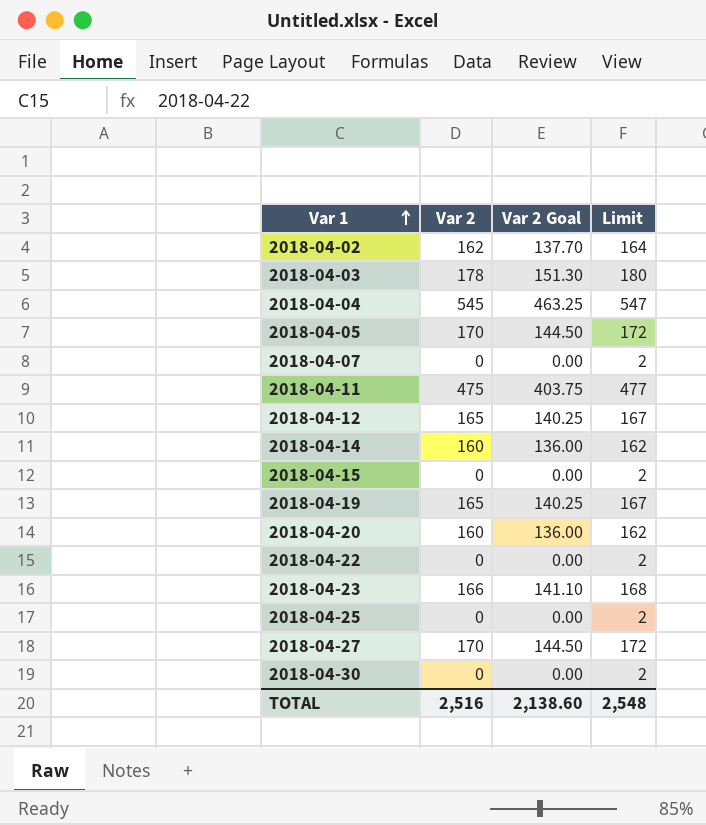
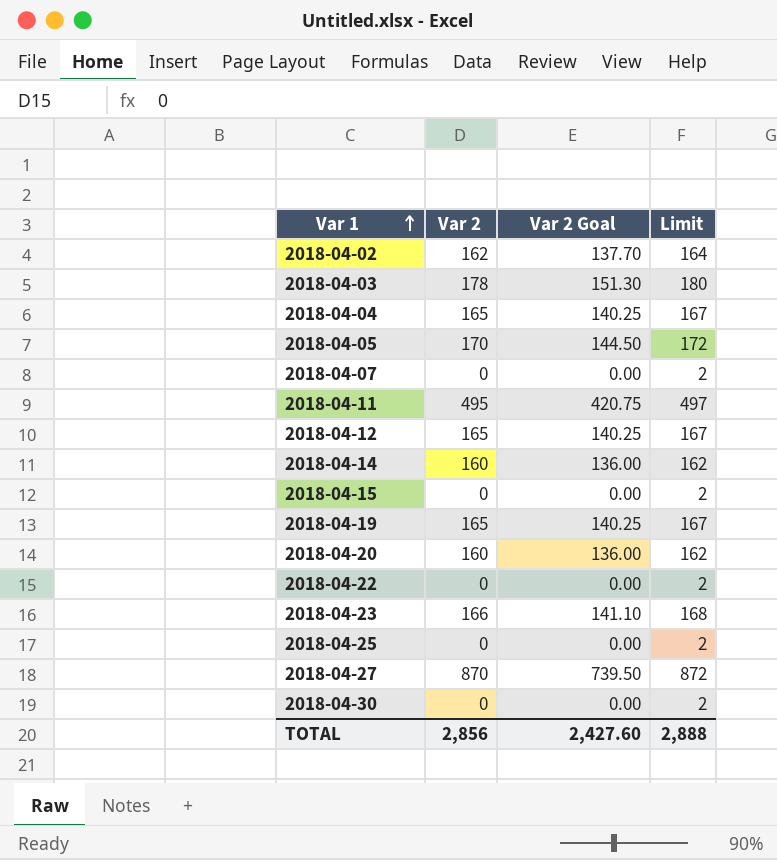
2018-04-04 | Var 2: 545 -> 165
2018-04-04 | Var 2 Goal: 463.25 -> 140.25
2018-04-04 | Limit: 547 -> 167
2018-04-11 | Var 2: 475 -> 495
2018-04-11 | Var 2 Goal: 403.75 -> 420.75
2018-04-11 | Limit: 477 -> 497
2018-04-27 | Var 2: 170 -> 870
2018-04-27 | Var 2 Goal: 144.50 -> 739.50
2018-04-27 | Limit: 172 -> 872
TOTAL | Var 2: 2,516 -> 2,856
TOTAL | Var 2 Goal: 2,138.60 -> 2,427.60
TOTAL | Limit: 2,548 -> 2,888

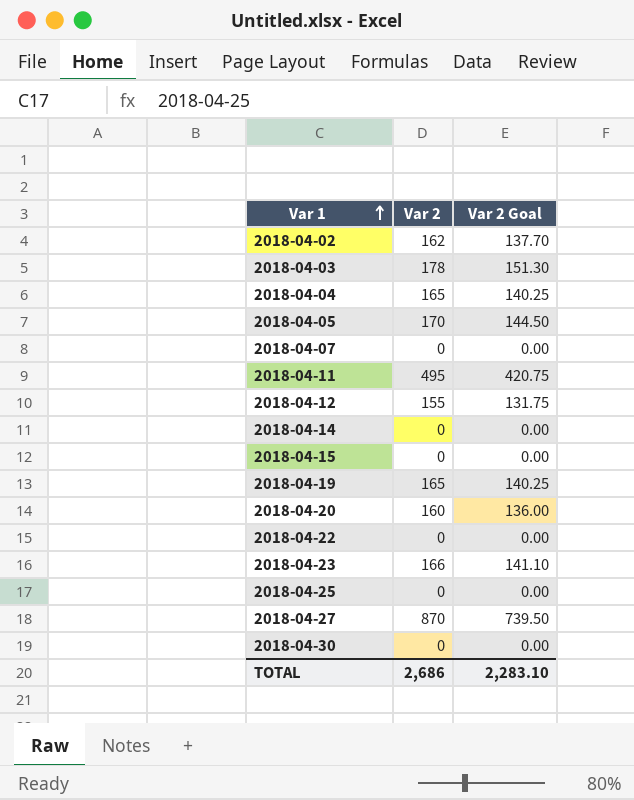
column Limit | formula: [Var 2] + 2 -> none
2018-04-12 | Var 2: 165 -> 155
2018-04-12 | Var 2 Goal: 140.25 -> 131.75
2018-04-14 | Var 2: 160 -> 0
2018-04-14 | Var 2 Goal: 136.00 -> 0.00
TOTAL | Var 2: 2,856 -> 2,686
TOTAL | Var 2 Goal: 2,427.60 -> 2,283.10

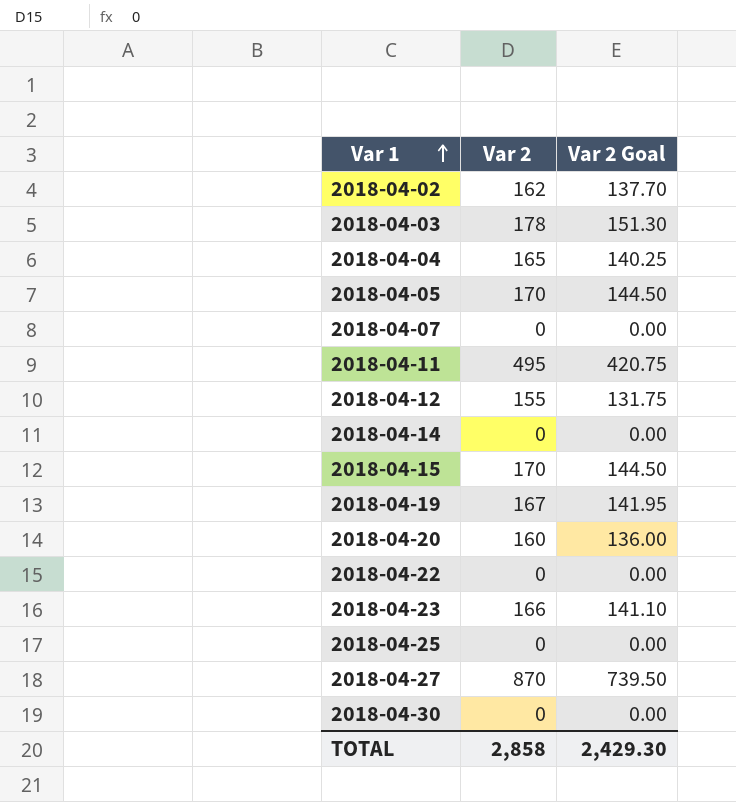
2018-04-15 | Var 2: 0 -> 170
2018-04-15 | Var 2 Goal: 0.00 -> 144.50
2018-04-19 | Var 2: 165 -> 167
2018-04-19 | Var 2 Goal: 140.25 -> 141.95
TOTAL | Var 2: 2,686 -> 2,858
TOTAL | Var 2 Goal: 2,283.10 -> 2,429.30

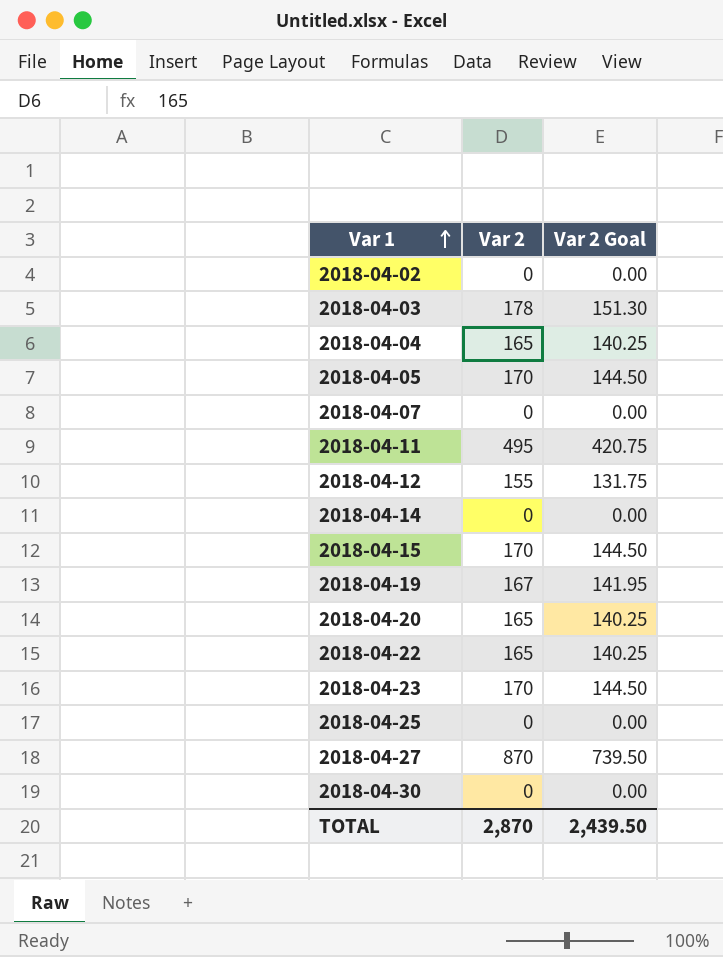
2018-04-02 | Var 2: 162 -> 0
2018-04-02 | Var 2 Goal: 137.70 -> 0.00
2018-04-20 | Var 2: 160 -> 165
2018-04-20 | Var 2 Goal: 136.00 -> 140.25
2018-04-22 | Var 2: 0 -> 165
2018-04-22 | Var 2 Goal: 0.00 -> 140.25
2018-04-23 | Var 2: 166 -> 170
2018-04-23 | Var 2 Goal: 141.10 -> 144.50
TOTAL | Var 2: 2,858 -> 2,870
TOTAL | Var 2 Goal: 2,429.30 -> 2,439.50

